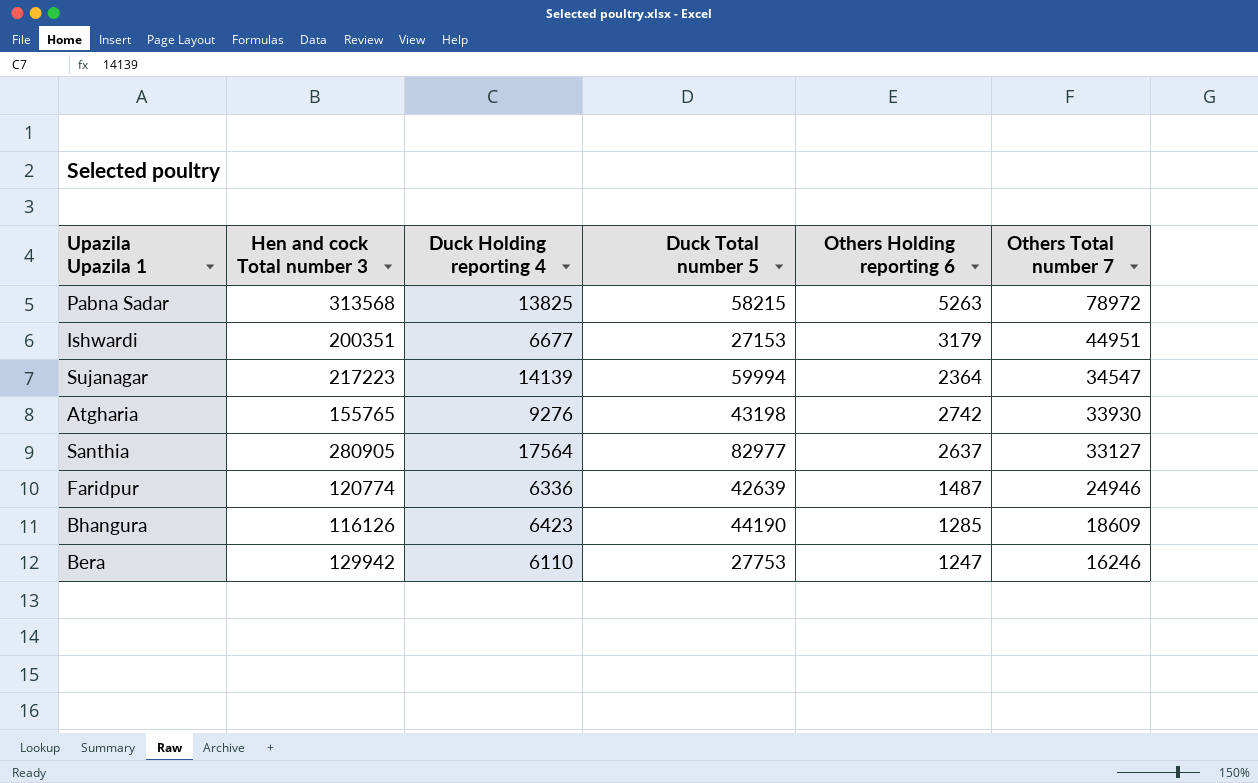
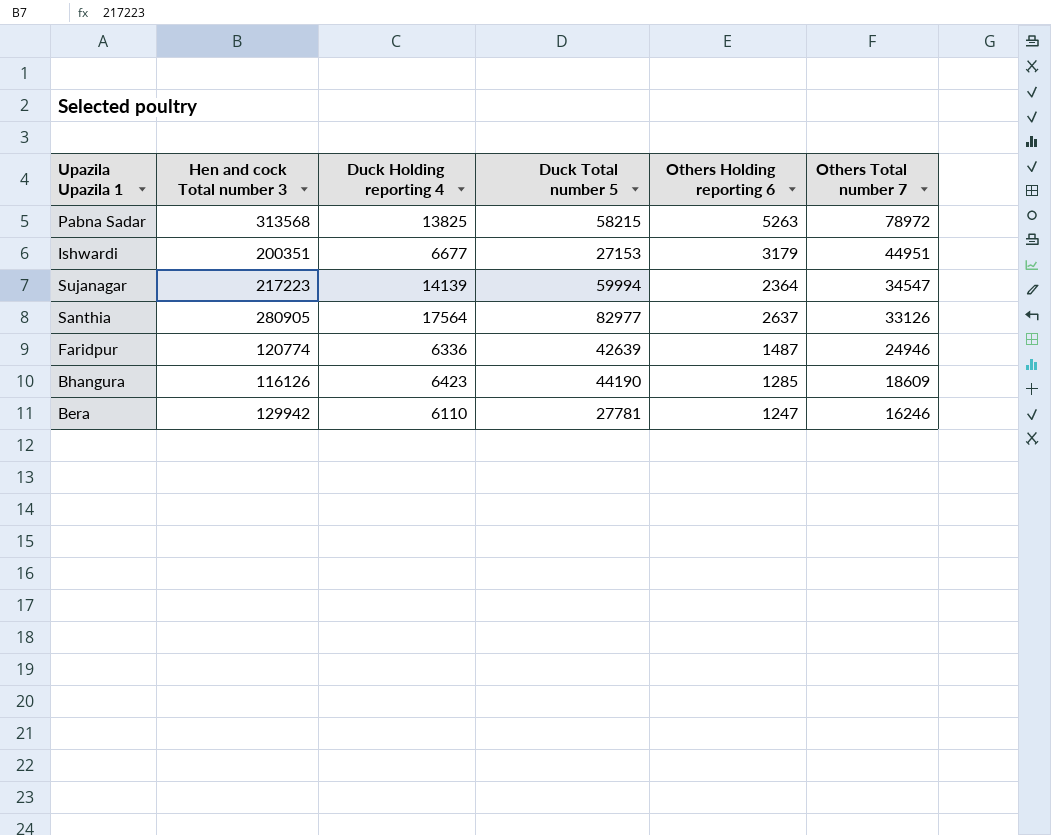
row Atgharia: 155765 | 9276 | 43198 | 2742 | 33930 -> none
Santhia | Others Total number 7: 33127 -> 33126
Bera | Duck Total number 5: 27753 -> 27781

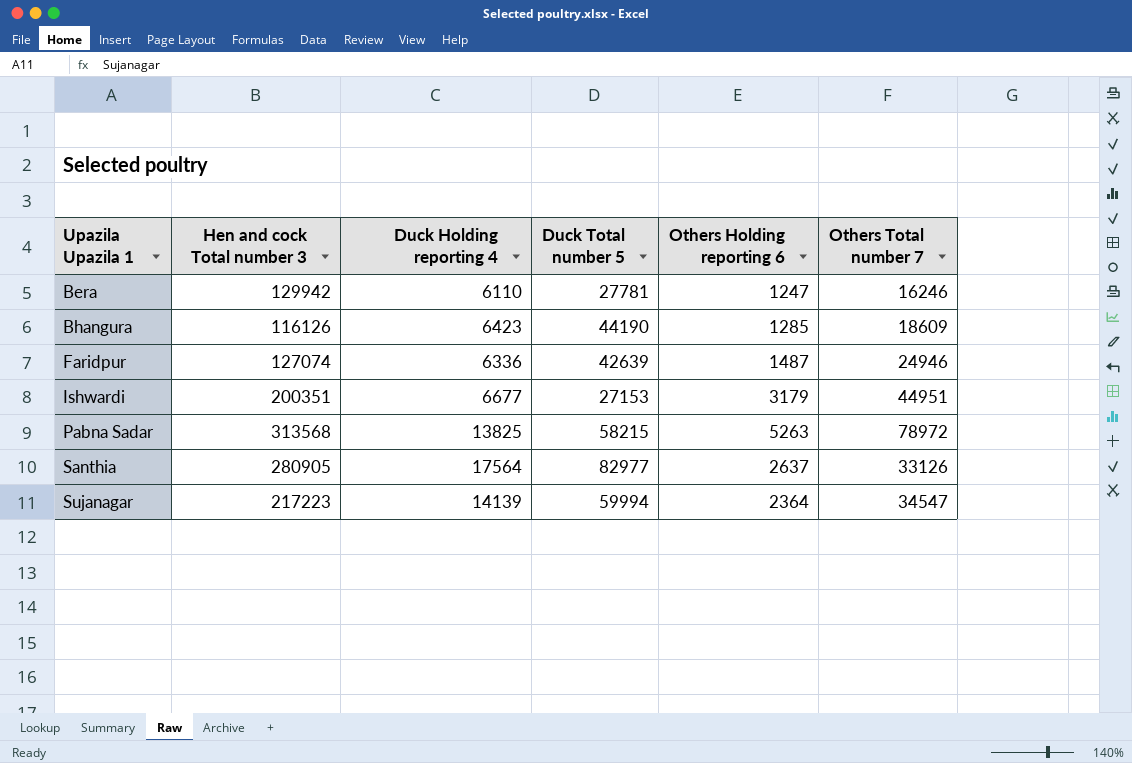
row order: Others Total number 7 descending -> Upazila Upazila 1 ascending
Faridpur | Hen and cock Total number 3: 120774 -> 127074

